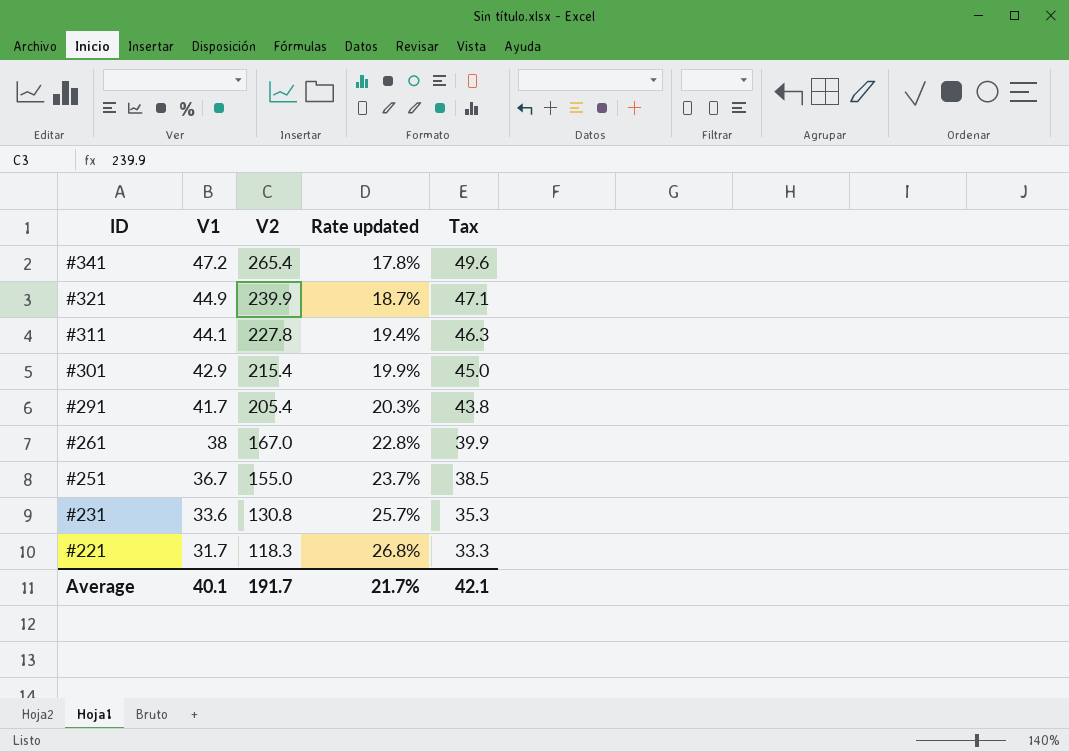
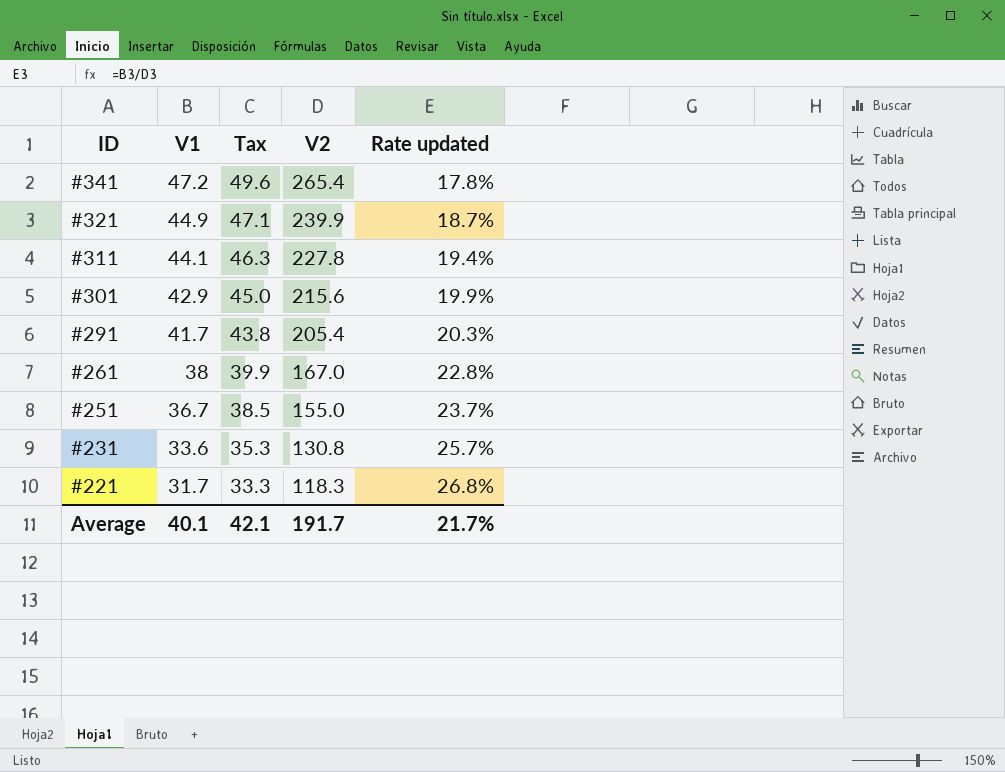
column Tax | position: 5 -> 3
#301 | V2: 215.4 -> 215.6

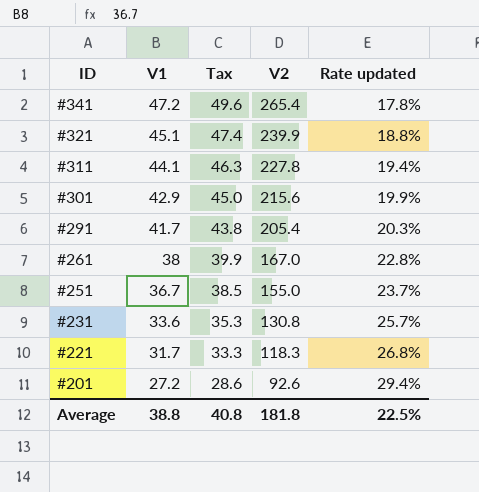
#321 | V1: 44.9 -> 45.1
#321 | Tax: 47.1 -> 47.4
#321 | Rate updated: 18.7% -> 18.8%
row #201: none -> 27.2 | 28.6 | 92.6 | 29.4%
Average | V1: 40.1 -> 38.8
Average | Tax: 42.1 -> 40.8
Average | V2: 191.7 -> 181.8
Average | Rate updated: 21.7% -> 22.5%

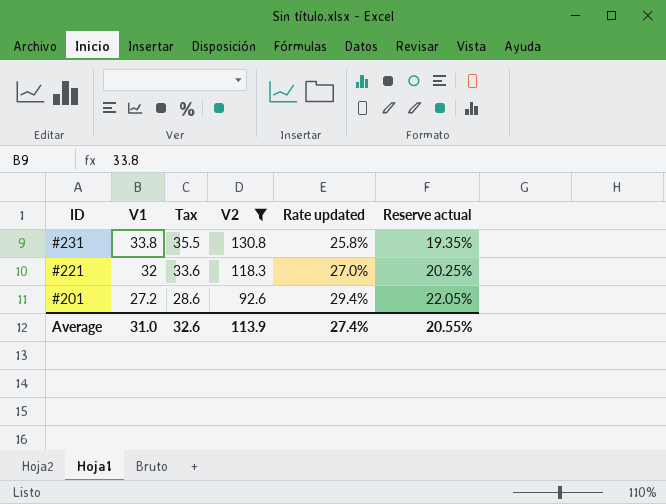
filter: none -> V2 <= 130.8
column Reserve actual | formula: none -> [Rate updated] * 0.75
#231 | V1: 33.6 -> 33.8
#231 | Tax: 35.3 -> 35.5
#231 | Rate updated: 25.7% -> 25.8%
#221 | V1: 31.7 -> 32
#221 | Tax: 33.3 -> 33.6
#221 | Rate updated: 26.8% -> 27.0%
Average | V1: 38.8 -> 31.0
Average | Tax: 40.8 -> 32.6
Average | V2: 181.8 -> 113.9
Average | Rate updated: 22.5% -> 27.4%

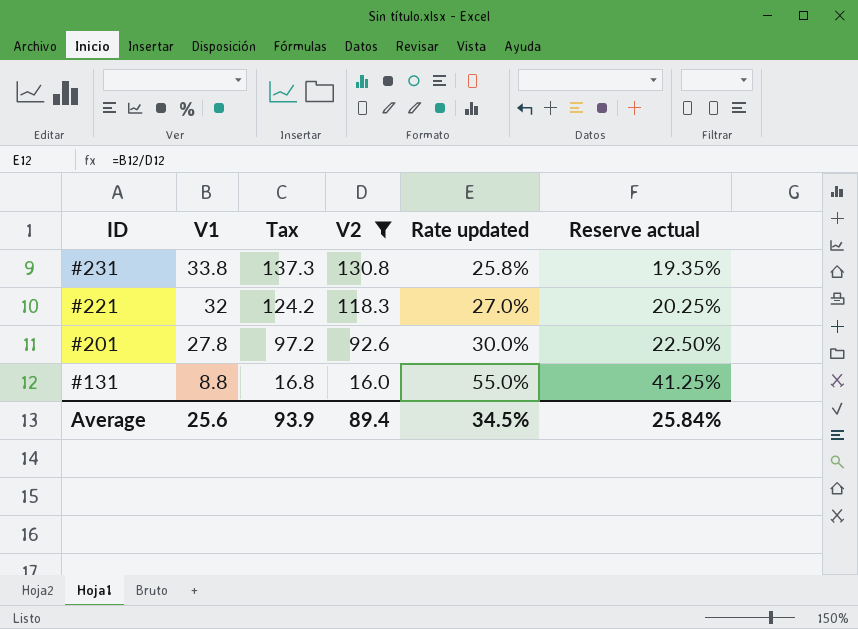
column Tax | formula: [V1] * 1.05 -> [V2] * 1.05
#201 | V1: 27.2 -> 27.8
#201 | Rate updated: 29.4% -> 30.0%
#201 | Reserve actual: 22.05% -> 22.50%
row #131: none -> 8.8 | 16.8 | 16.0 | 55.0% | 41.25%
Average | V1: 31.0 -> 25.6
Average | Tax: 32.6 -> 93.9
Average | V2: 113.9 -> 89.4
Average | Rate updated: 27.4% -> 34.5%
Average | Reserve actual: 20.55% -> 25.84%

